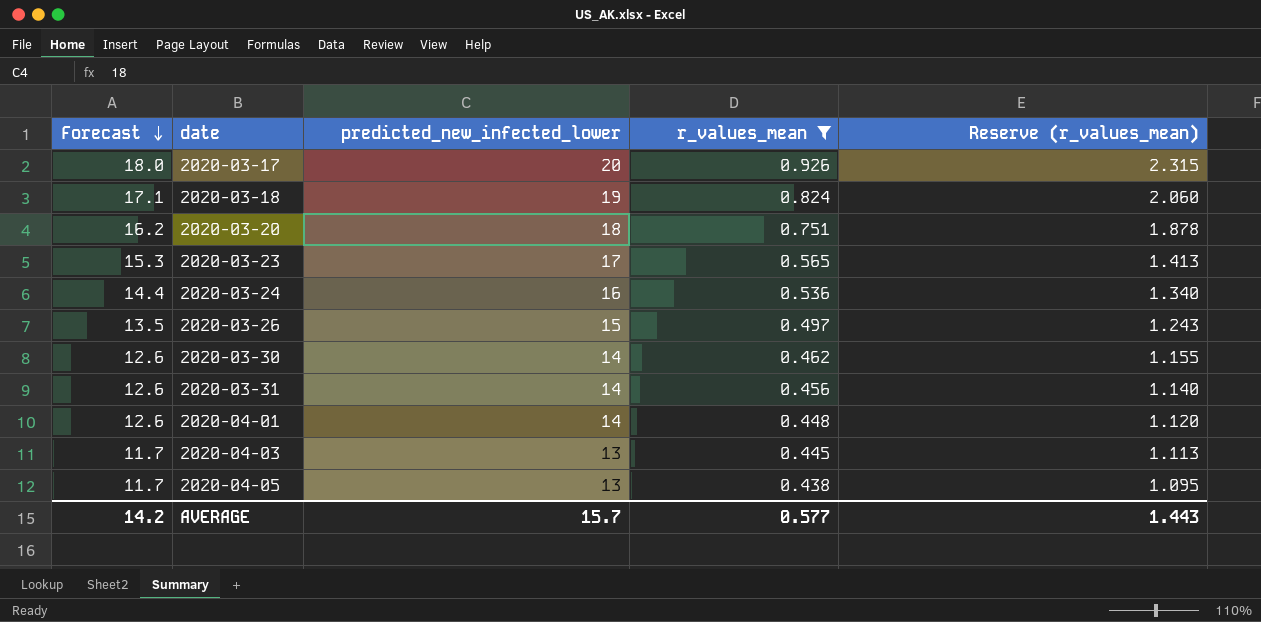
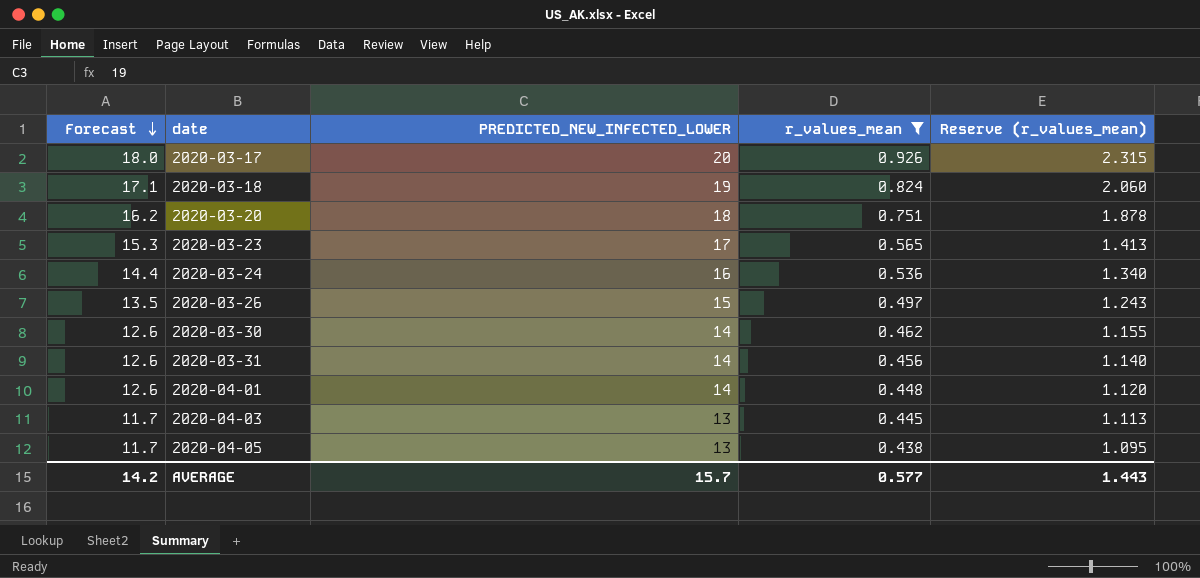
column name: predicted_new_infected_lower -> PREDICTED_NEW_INFECTED_LOWER

